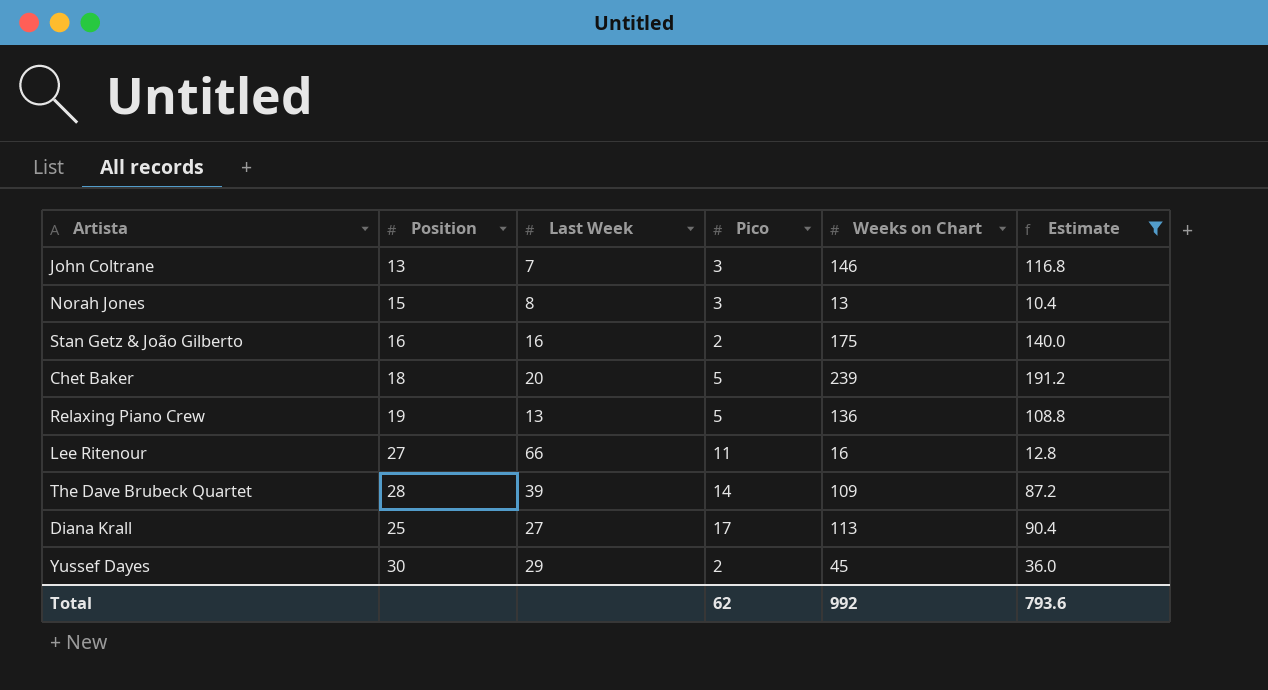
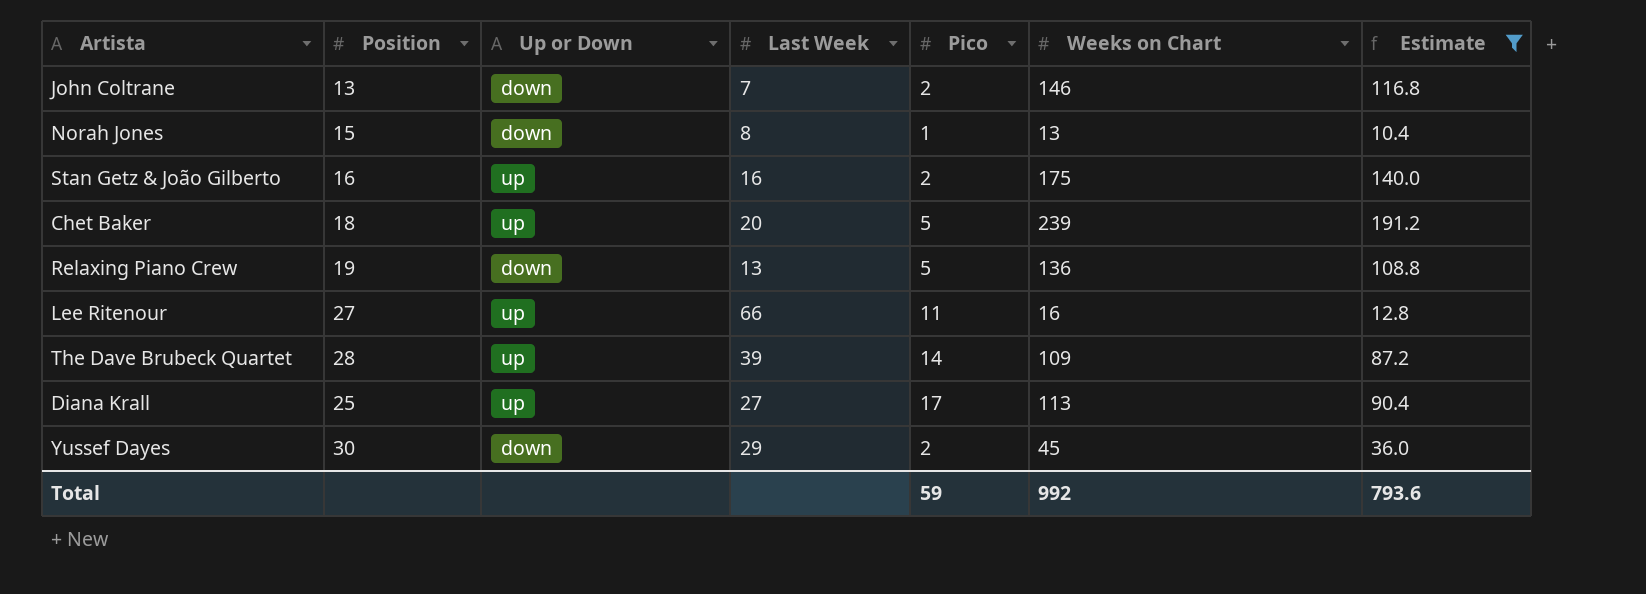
column Up or Down | position: none -> 3
John Coltrane | Pico: 3 -> 2
Norah Jones | Pico: 3 -> 1
Total | Pico: 62 -> 59

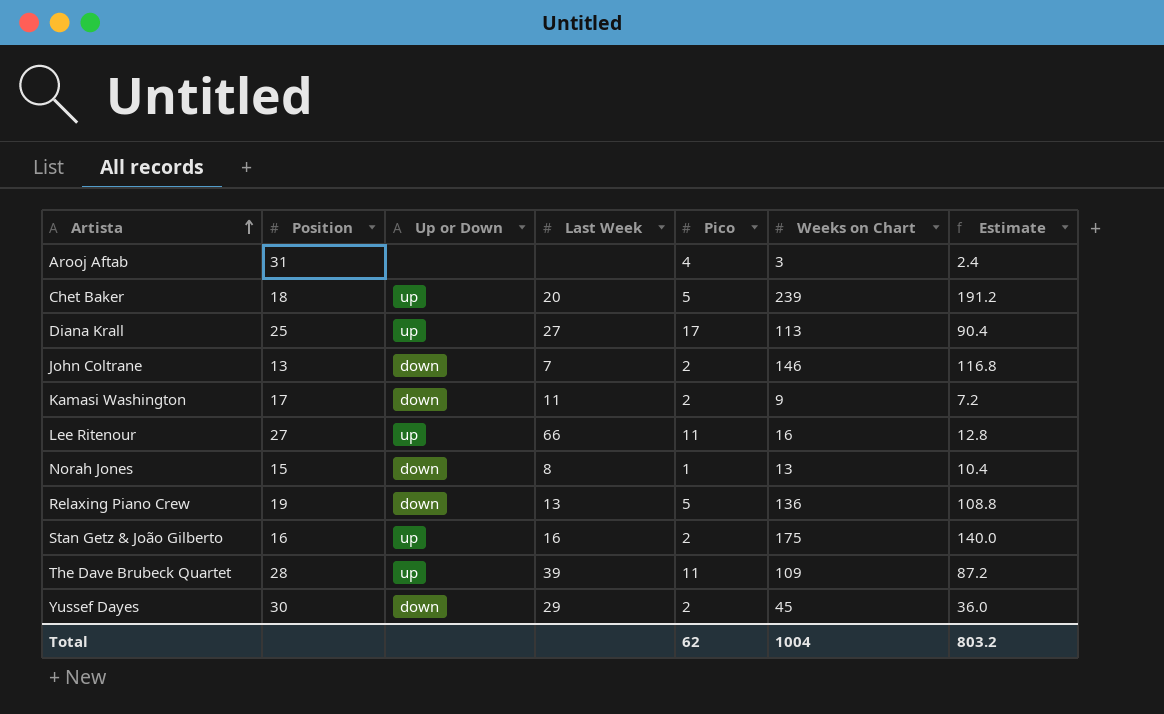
filter: Estimate >= 10.4 -> none
row order: none -> Artista ascending
The Dave Brubeck Quartet | Pico: 14 -> 11
Total | Pico: 59 -> 62
Total | Weeks on Chart: 992 -> 1004
Total | Estimate: 793.6 -> 803.2

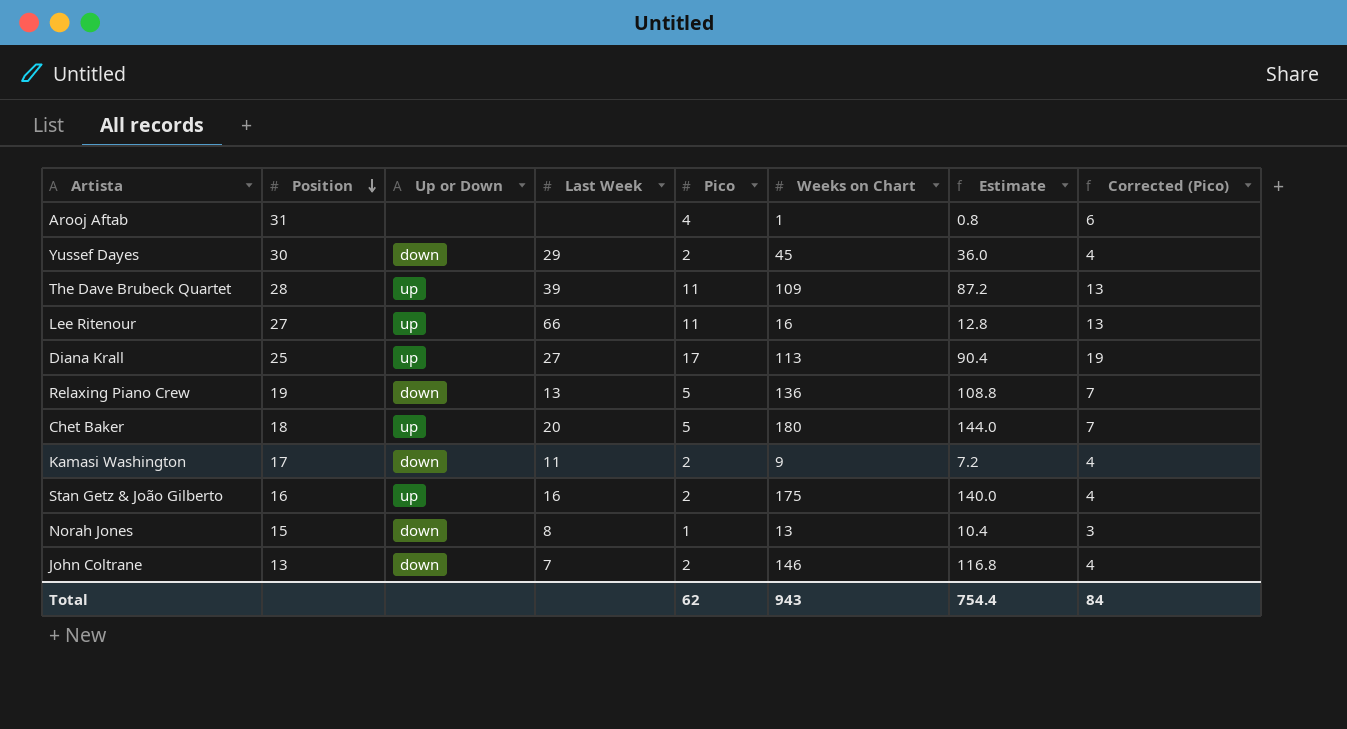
row order: Artista ascending -> Position descending
column Corrected (Pico) | formula: none -> [Pico] + 2
Arooj Aftab | Weeks on Chart: 3 -> 1
Arooj Aftab | Estimate: 2.4 -> 0.8
Chet Baker | Weeks on Chart: 239 -> 180
Chet Baker | Estimate: 191.2 -> 144.0
Total | Weeks on Chart: 1004 -> 943
Total | Estimate: 803.2 -> 754.4

